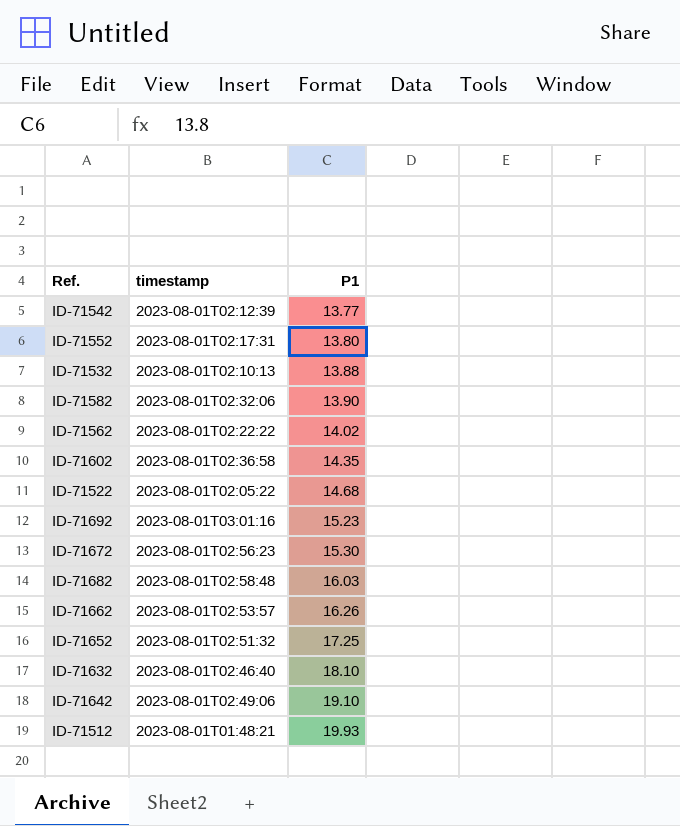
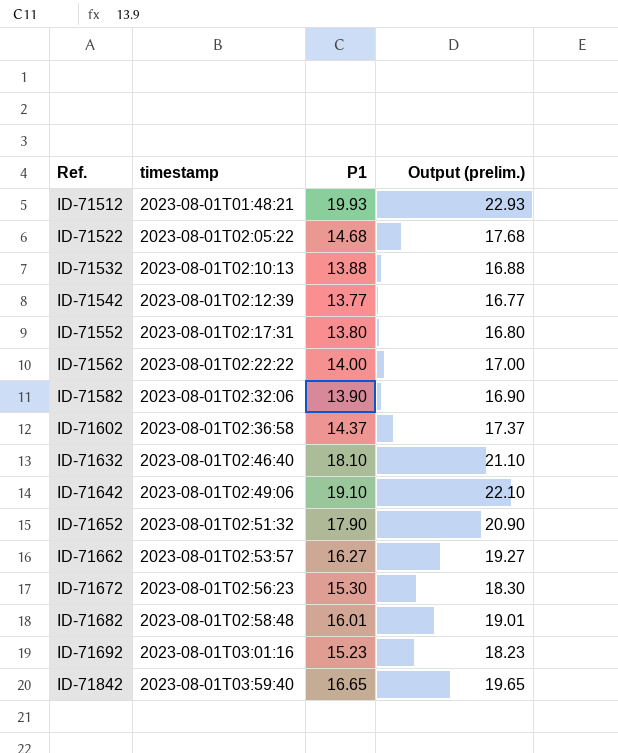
row order: P1 ascending -> Ref. ascending
column Output (prelim.) | formula: none -> [P1] + 3
ID-71562 | P1: 14.02 -> 14.00
ID-71602 | P1: 14.35 -> 14.37
ID-71652 | P1: 17.25 -> 17.90
ID-71662 | P1: 16.26 -> 16.27
ID-71682 | P1: 16.03 -> 16.01
row ID-71842: none -> 2023-08-01T03:59:40 | 16.65 | 19.65

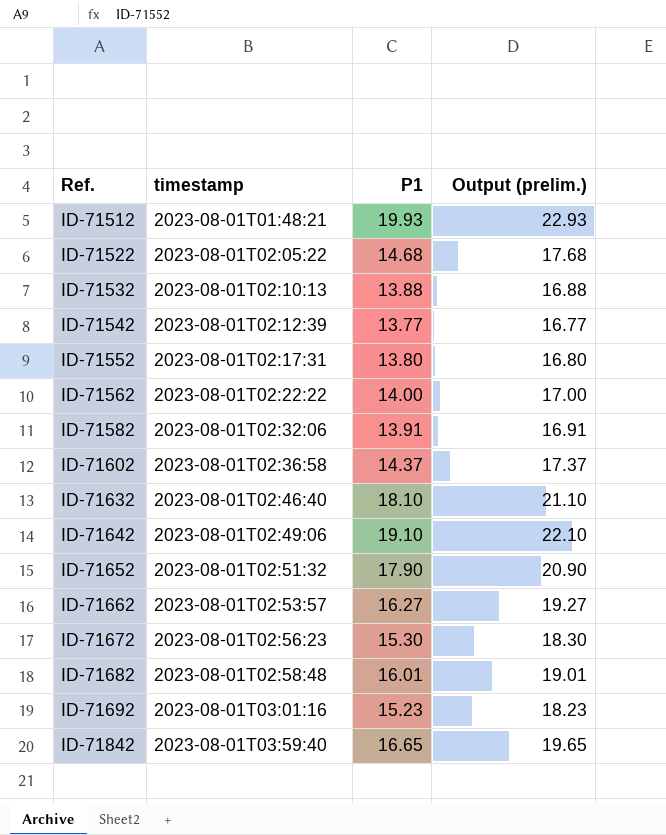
ID-71582 | P1: 13.90 -> 13.91
ID-71582 | Output (prelim.): 16.90 -> 16.91

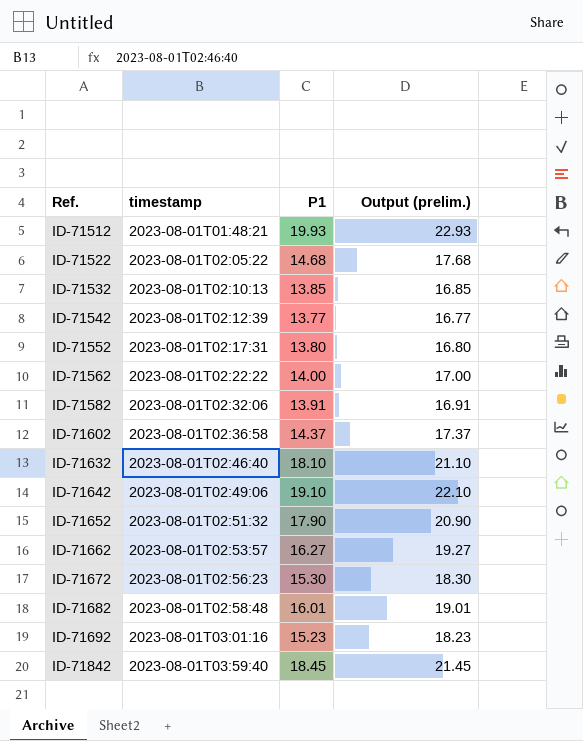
ID-71532 | P1: 13.88 -> 13.85
ID-71532 | Output (prelim.): 16.88 -> 16.85
ID-71842 | P1: 16.65 -> 18.45
ID-71842 | Output (prelim.): 19.65 -> 21.45

